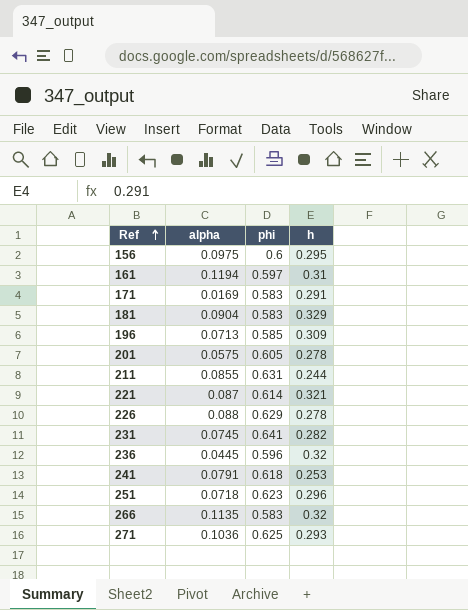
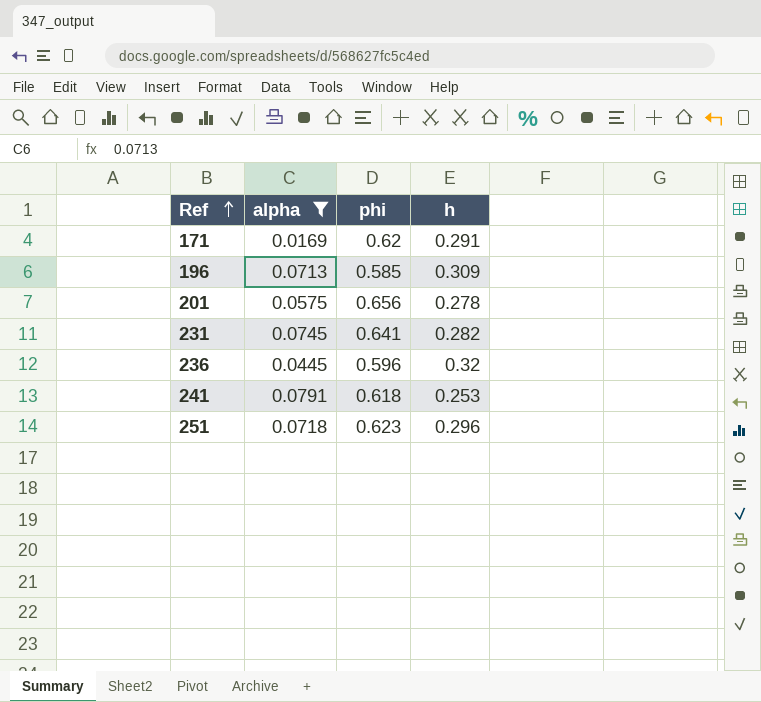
filter: none -> alpha <= 0.0791
171 | phi: 0.583 -> 0.62
201 | phi: 0.605 -> 0.656

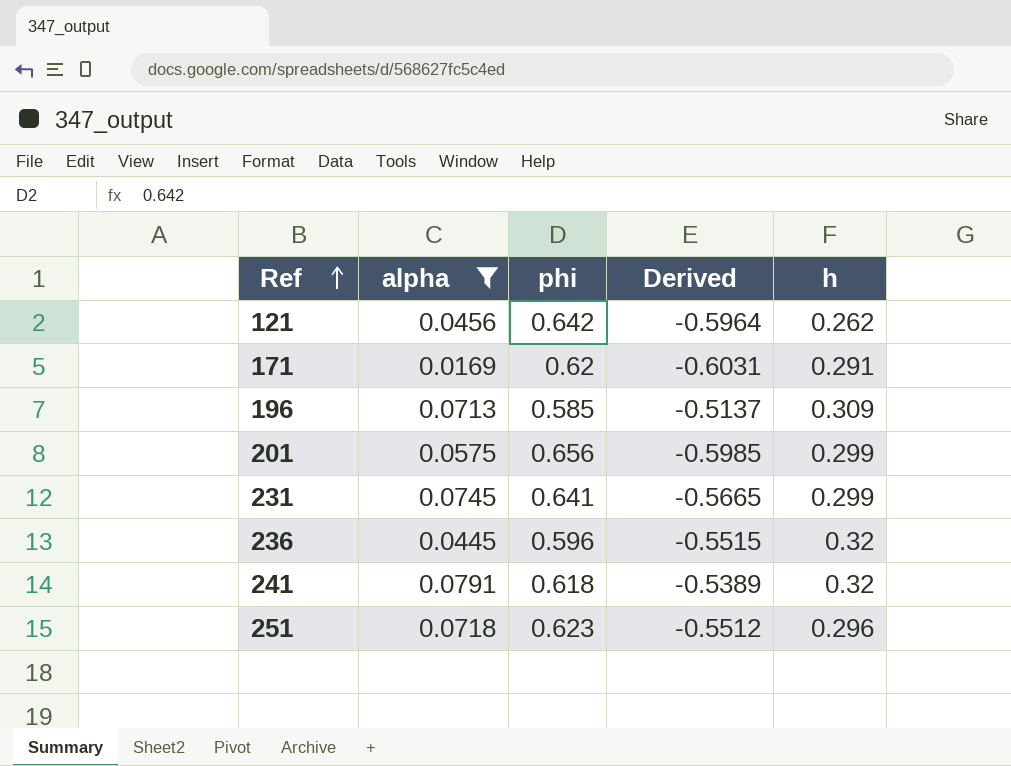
column Derived | formula: none -> [alpha] - [phi]
row 121: none -> 0.0456 | 0.642 | -0.5964 | 0.262
201 | h: 0.278 -> 0.299
231 | h: 0.282 -> 0.299
241 | h: 0.253 -> 0.32

